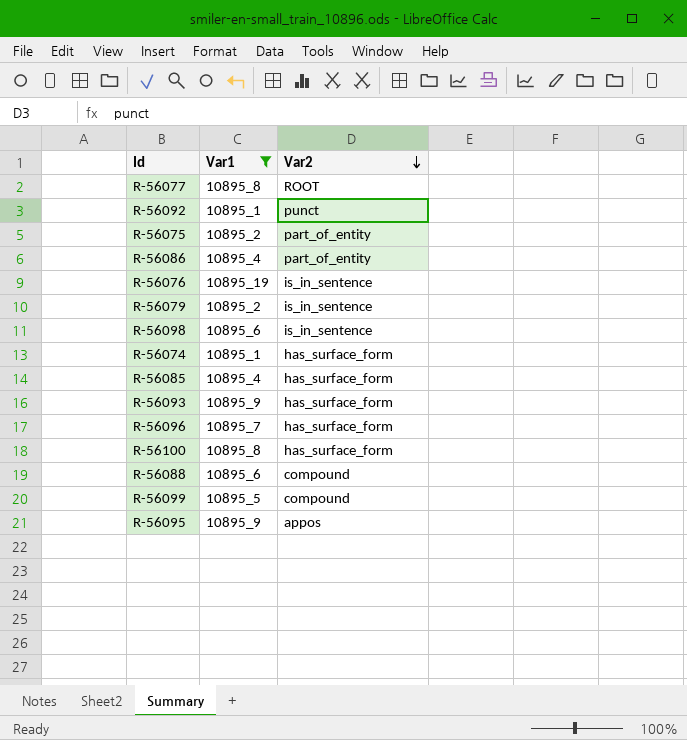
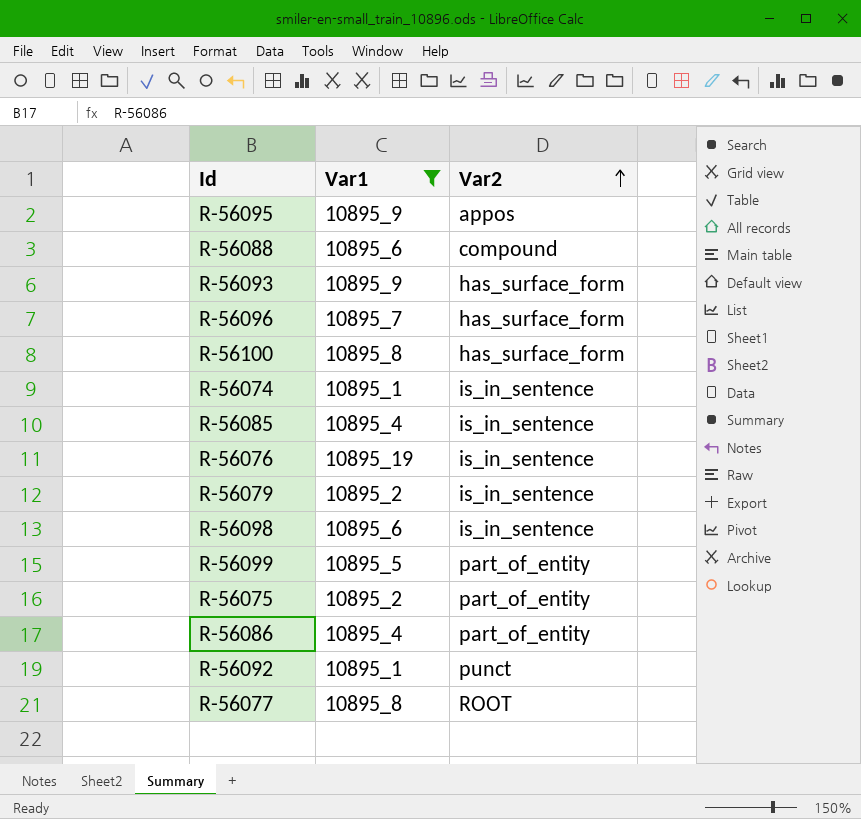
row order: Var2 descending -> Var2 ascending
R-56074 | Var2: has_surface_form -> is_in_sentence
R-56085 | Var2: has_surface_form -> is_in_sentence
R-56099 | Var2: compound -> part_of_entity

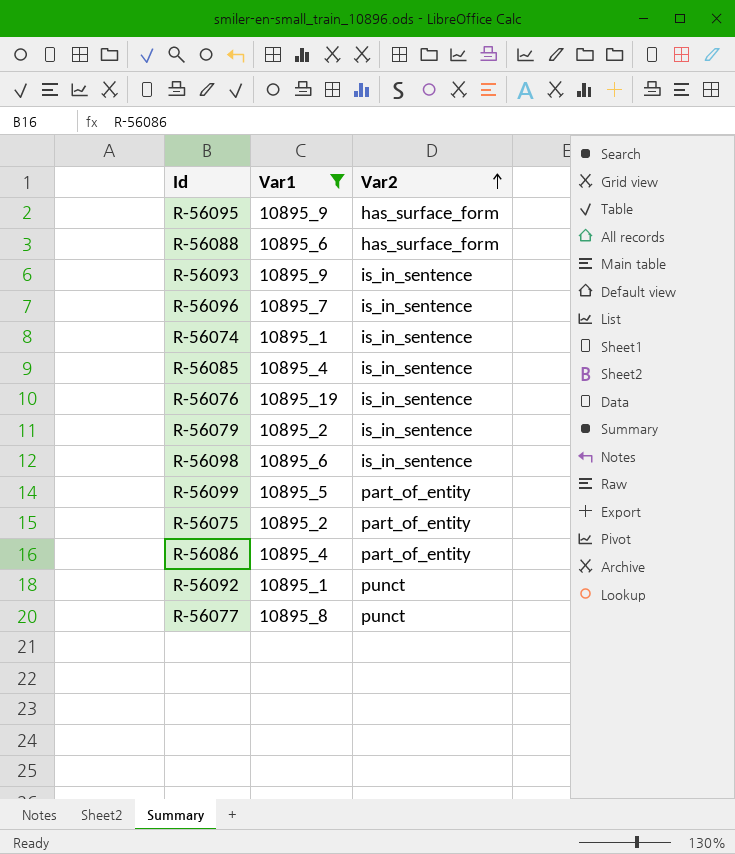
row R-56100: 10895_8 | has_surface_form -> none
R-56095 | Var2: appos -> has_surface_form
R-56088 | Var2: compound -> has_surface_form
R-56093 | Var2: has_surface_form -> is_in_sentence
R-56096 | Var2: has_surface_form -> is_in_sentence
R-56077 | Var2: ROOT -> punct

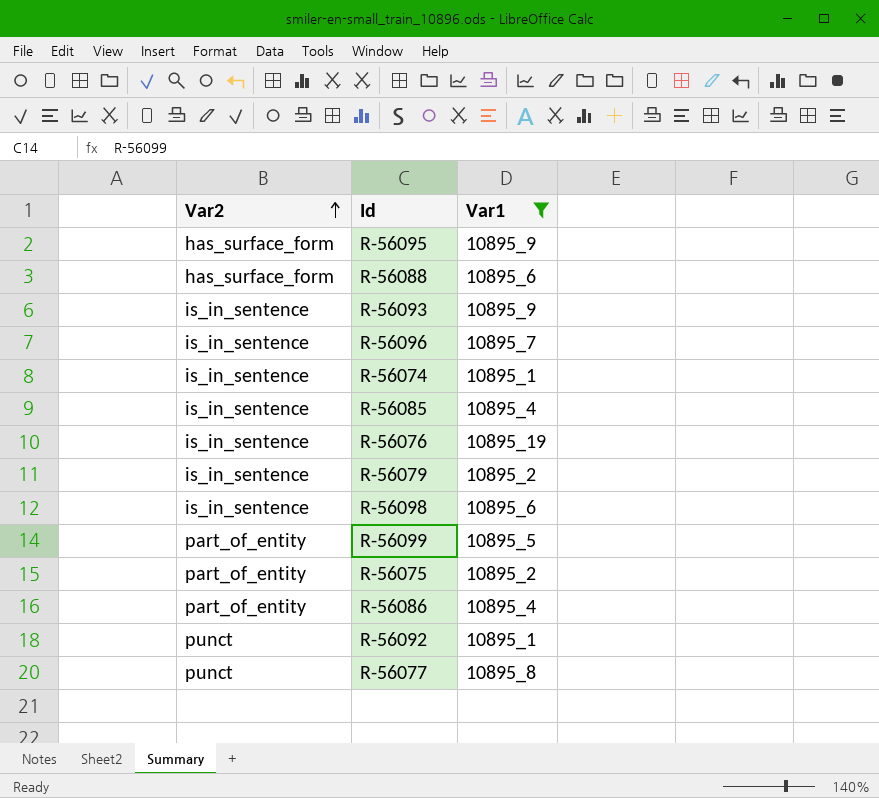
column Var2 | position: 3 -> 1

